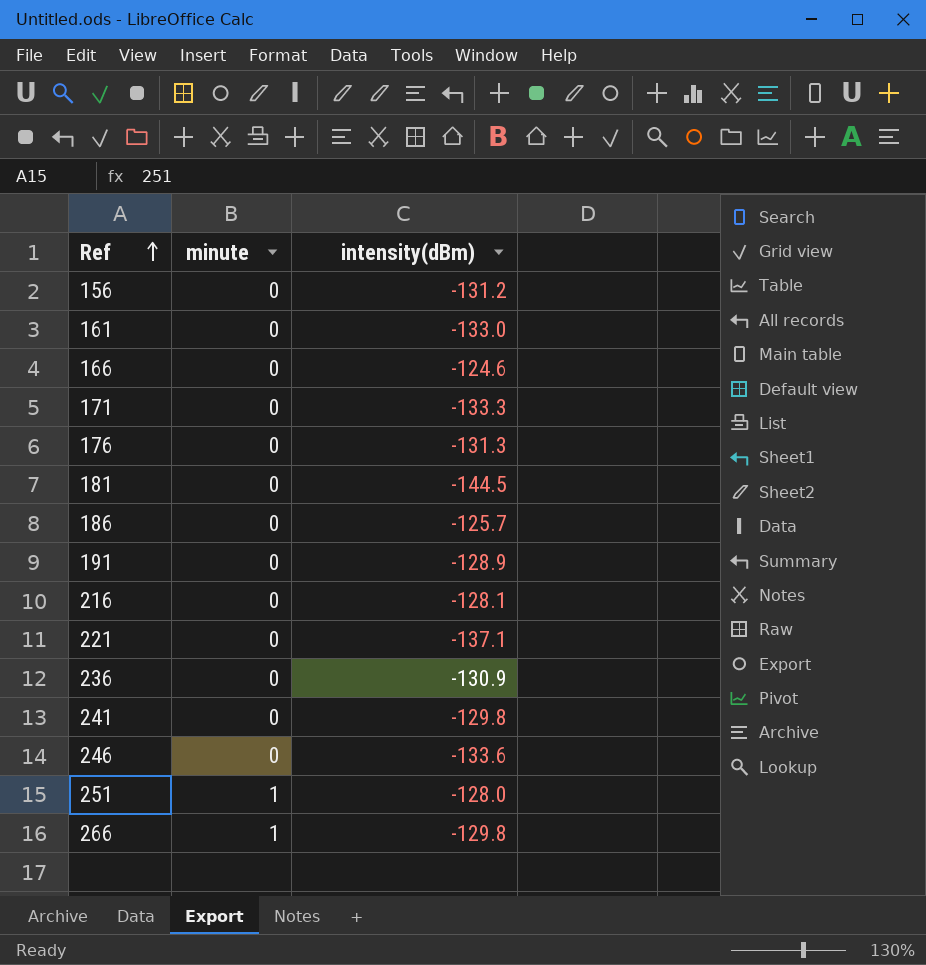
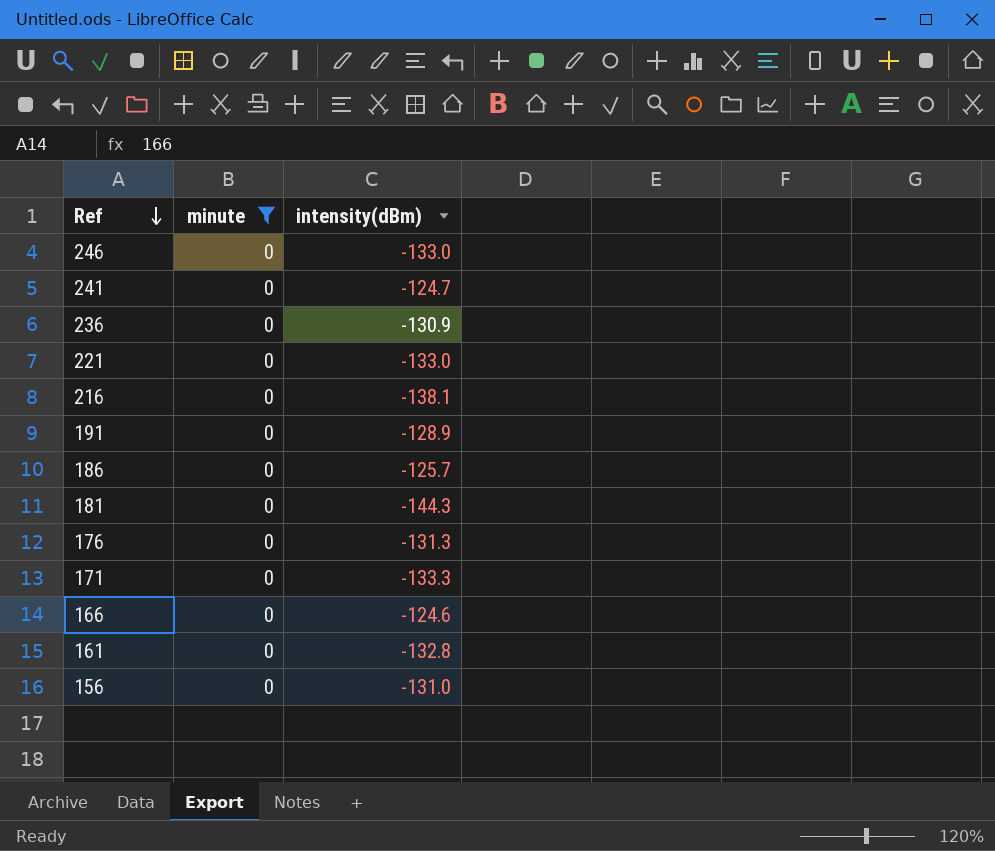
filter: none -> minute = 0
row order: Ref ascending -> Ref descending
246 | intensity(dBm): -133.6 -> -133.0
241 | intensity(dBm): -129.8 -> -124.7
221 | intensity(dBm): -137.1 -> -133.0
216 | intensity(dBm): -128.1 -> -138.1
181 | intensity(dBm): -144.5 -> -144.3
161 | intensity(dBm): -133.0 -> -132.8
156 | intensity(dBm): -131.2 -> -131.0

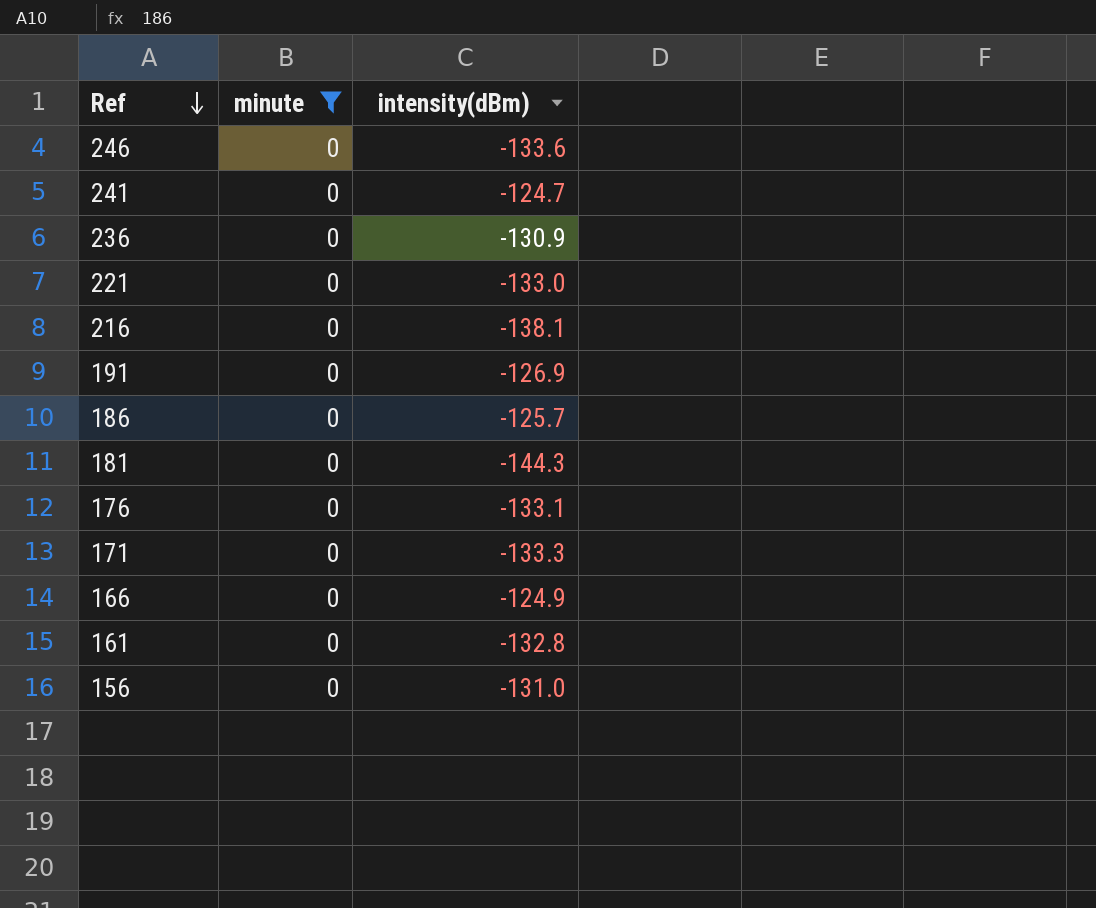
246 | intensity(dBm): -133.0 -> -133.6
191 | intensity(dBm): -128.9 -> -126.9
176 | intensity(dBm): -131.3 -> -133.1
166 | intensity(dBm): -124.6 -> -124.9

